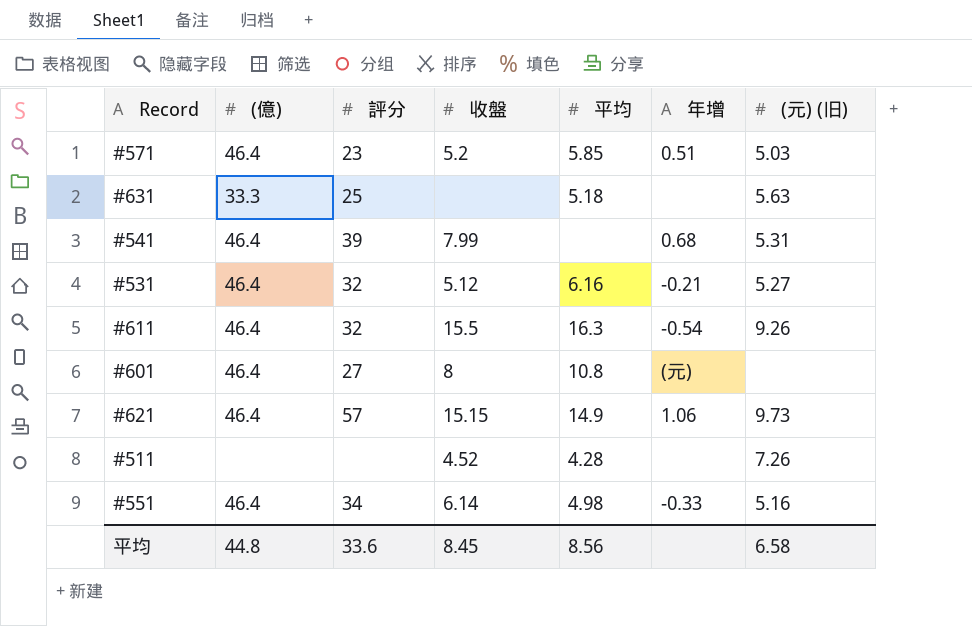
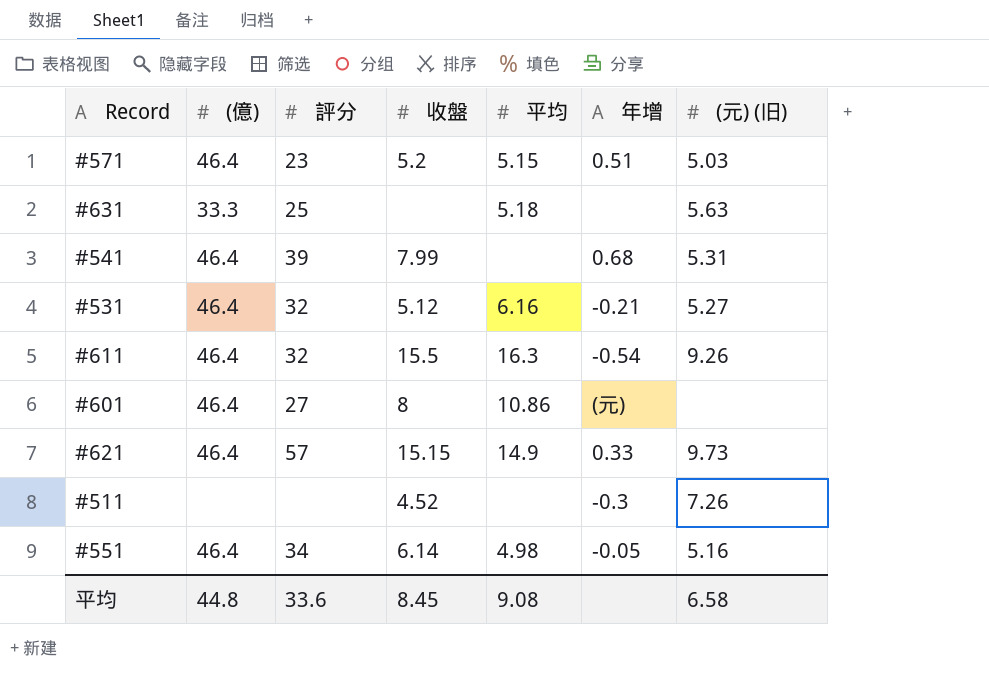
#571 | 平均: 5.85 -> 5.15
#601 | 平均: 10.8 -> 10.86
#621 | 年增: 1.06 -> 0.33
#511 | 平均: 4.28 -> none
#511 | 年增: none -> -0.3
#551 | 年增: -0.33 -> -0.05
平均 | 平均: 8.56 -> 9.08

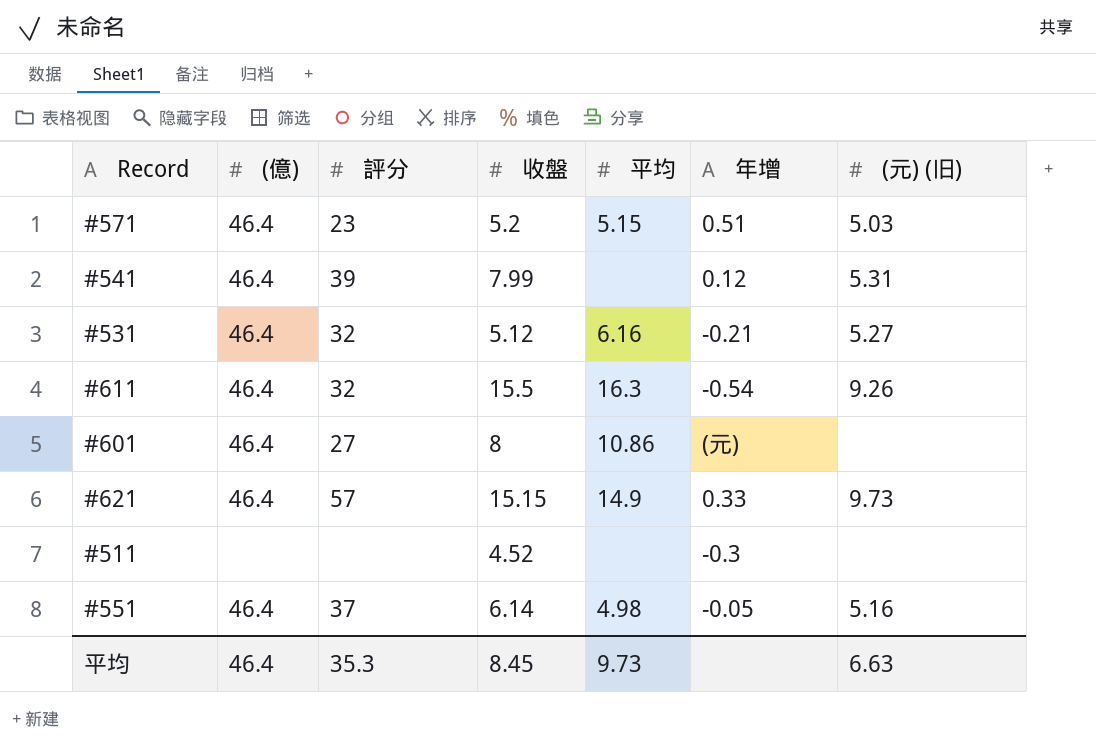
row #631: 33.3 | 25 | none | 5.18 | none | 5.63 -> none
#541 | 年增: 0.68 -> 0.12
#511 | (元) (旧): 7.26 -> none
#551 | 評分: 34 -> 37
平均 | (億): 44.8 -> 46.4
平均 | 評分: 33.6 -> 35.3
平均 | 平均: 9.08 -> 9.73
平均 | (元) (旧): 6.58 -> 6.63

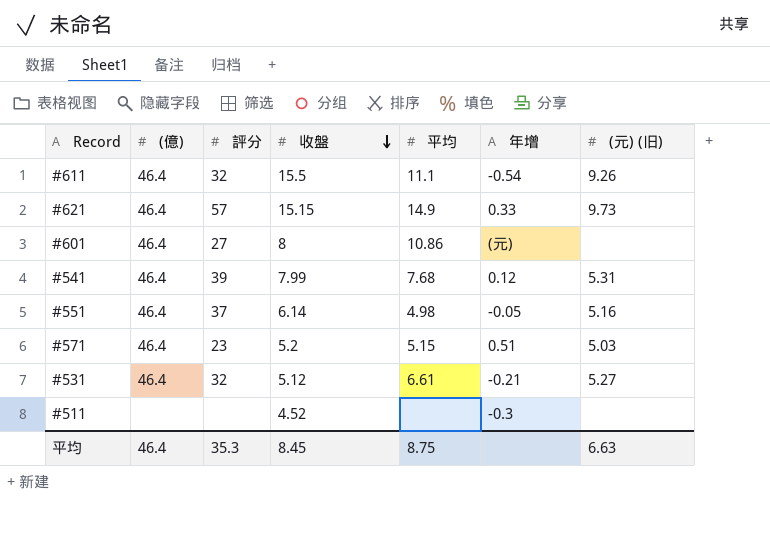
row order: none -> 收盤 descending
#611 | 平均: 16.3 -> 11.1
#541 | 平均: none -> 7.68
#531 | 平均: 6.16 -> 6.61
平均 | 平均: 9.73 -> 8.75

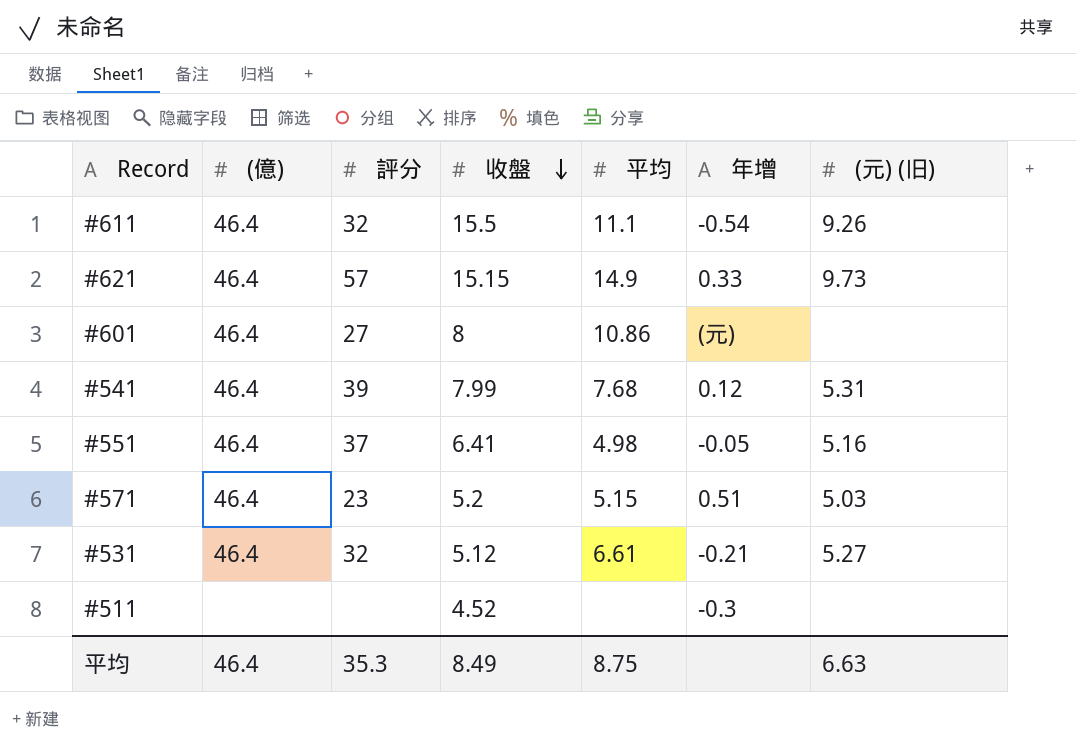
#551 | 收盤: 6.14 -> 6.41
平均 | 收盤: 8.45 -> 8.49

